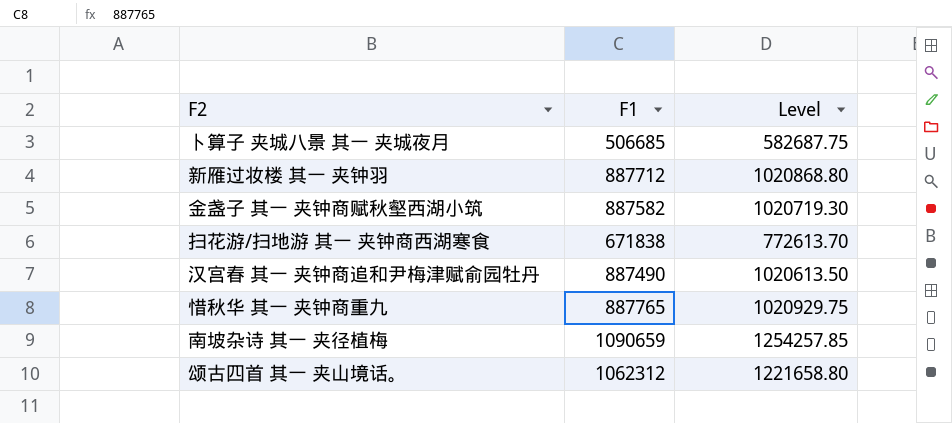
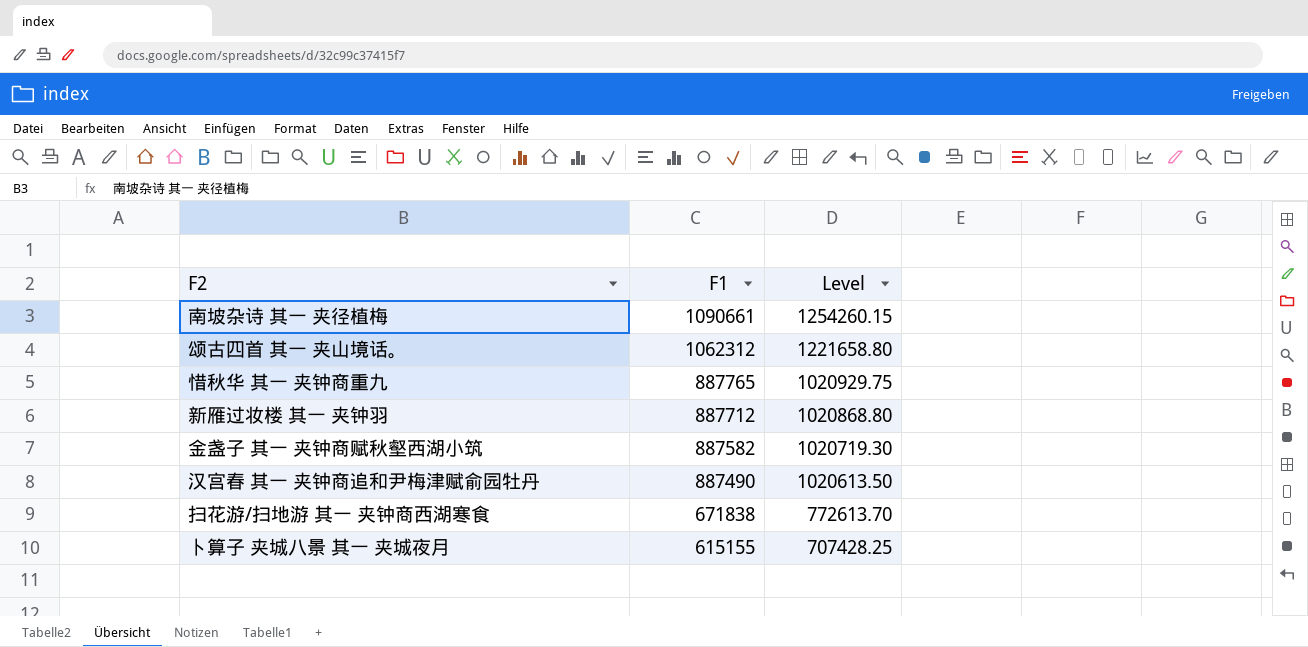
row order: none -> F1 descending
南坡杂诗 其一 夹径植梅 | F1: 1090659 -> 1090661
南坡杂诗 其一 夹径植梅 | Level: 1254257.85 -> 1254260.15
卜算子 夹城八景 其一 夹城夜月 | F1: 506685 -> 615155
卜算子 夹城八景 其一 夹城夜月 | Level: 582687.75 -> 707428.25

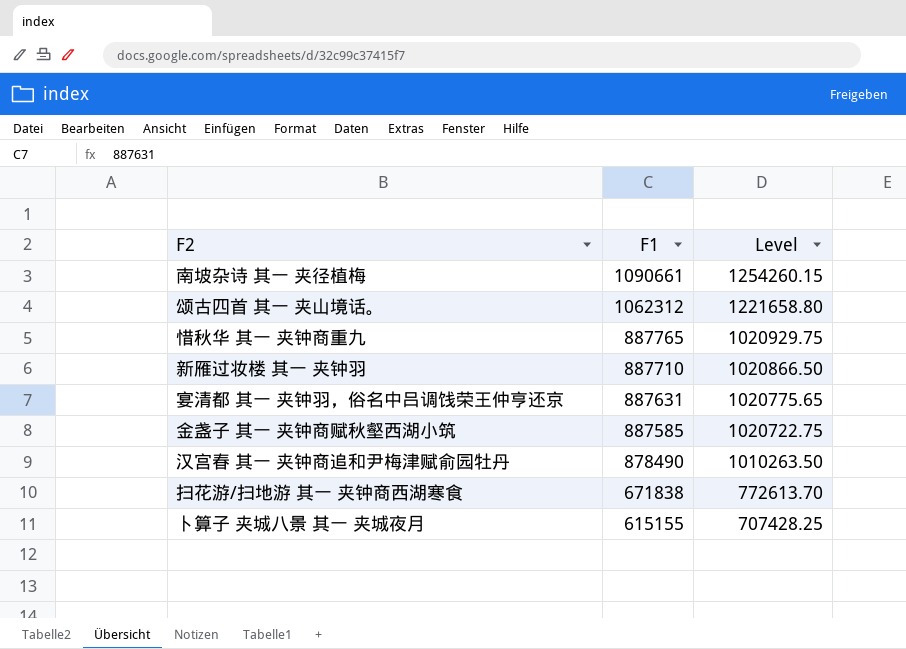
新雁过妆楼 其一 夹钟羽 | F1: 887712 -> 887710
新雁过妆楼 其一 夹钟羽 | Level: 1020868.80 -> 1020866.50
row 宴清都 其一 夹钟羽，俗名中吕调饯荣王仲亨还京: none -> 887631 | 1020775.65
金盏子 其一 夹钟商赋秋壑西湖小筑 | F1: 887582 -> 887585
金盏子 其一 夹钟商赋秋壑西湖小筑 | Level: 1020719.30 -> 1020722.75
汉宫春 其一 夹钟商追和尹梅津赋俞园牡丹 | F1: 887490 -> 878490
汉宫春 其一 夹钟商追和尹梅津赋俞园牡丹 | Level: 1020613.50 -> 1010263.50

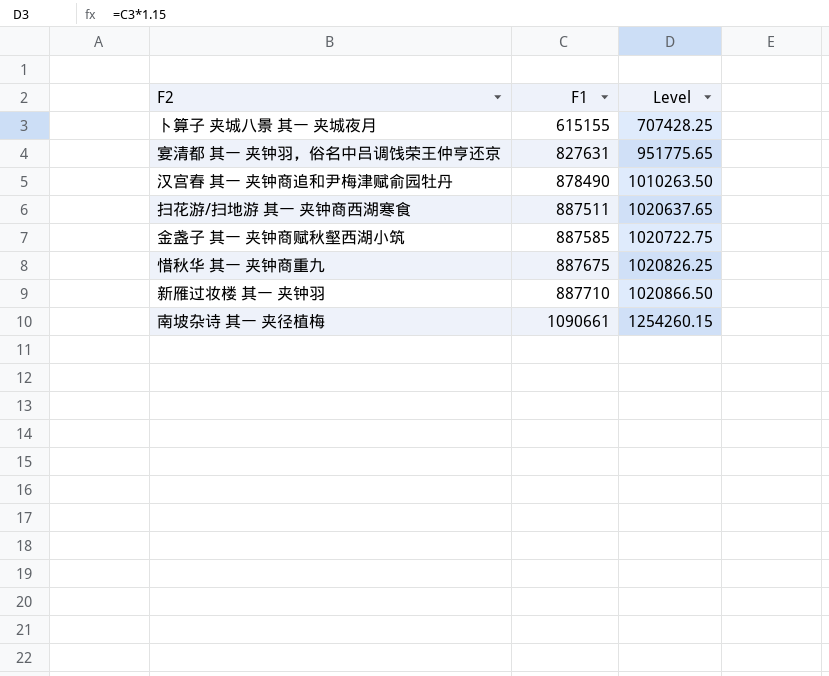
row order: F1 descending -> F1 ascending
row 颂古四首 其一 夹山境话。: 1062312 | 1221658.80 -> none
宴清都 其一 夹钟羽，俗名中吕调饯荣王仲亨还京 | F1: 887631 -> 827631
宴清都 其一 夹钟羽，俗名中吕调饯荣王仲亨还京 | Level: 1020775.65 -> 951775.65
扫花游/扫地游 其一 夹钟商西湖寒食 | F1: 671838 -> 887511
扫花游/扫地游 其一 夹钟商西湖寒食 | Level: 772613.70 -> 1020637.65
惜秋华 其一 夹钟商重九 | F1: 887765 -> 887675
惜秋华 其一 夹钟商重九 | Level: 1020929.75 -> 1020826.25

